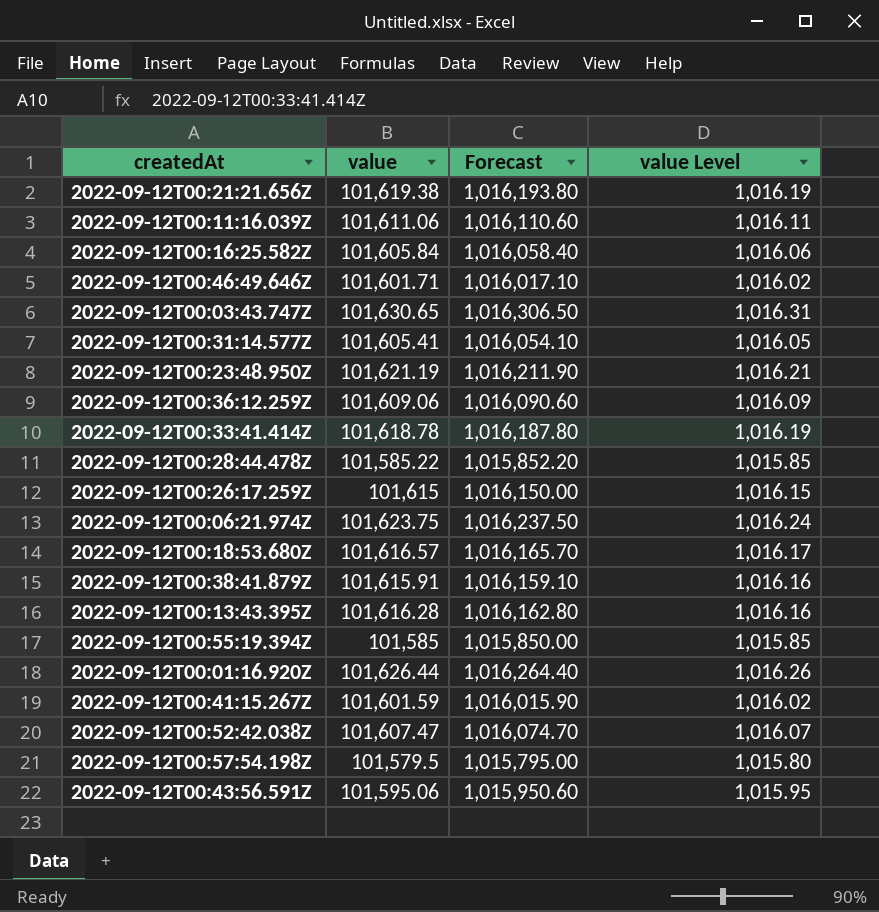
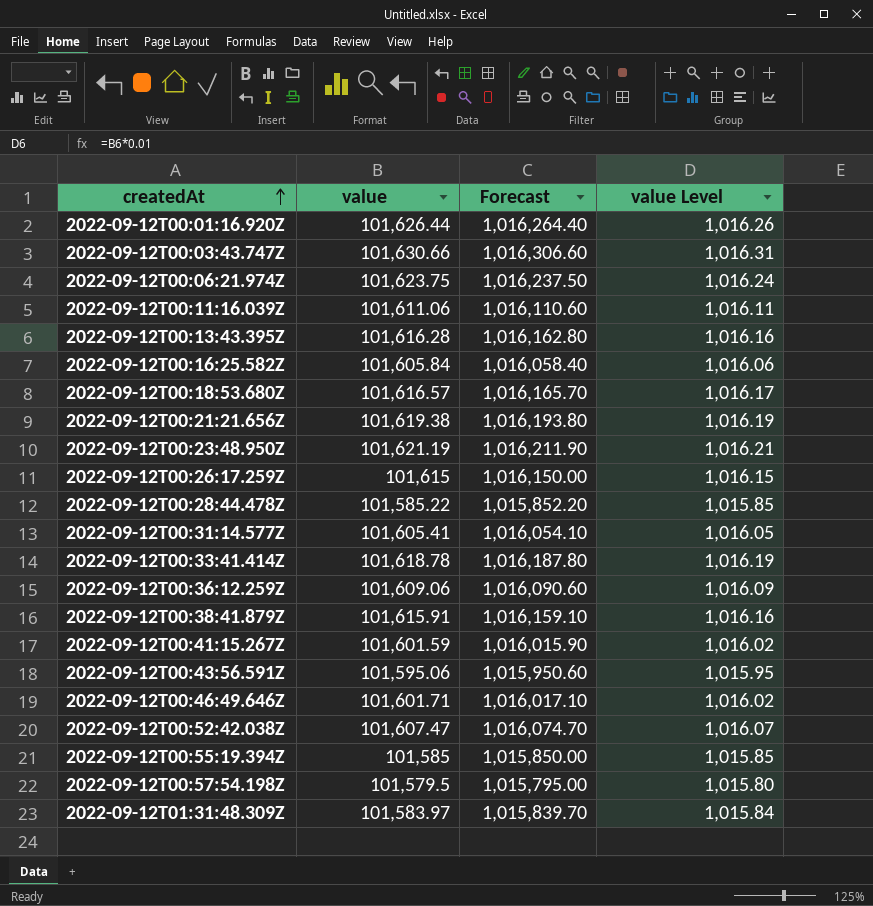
row order: none -> createdAt ascending
2022-09-12T00:03:43.747Z | value: 101,630.65 -> 101,630.66
2022-09-12T00:03:43.747Z | Forecast: 1,016,306.50 -> 1,016,306.60
row 2022-09-12T01:31:48.309Z: none -> 101,583.97 | 1,015,839.70 | 1,015.84

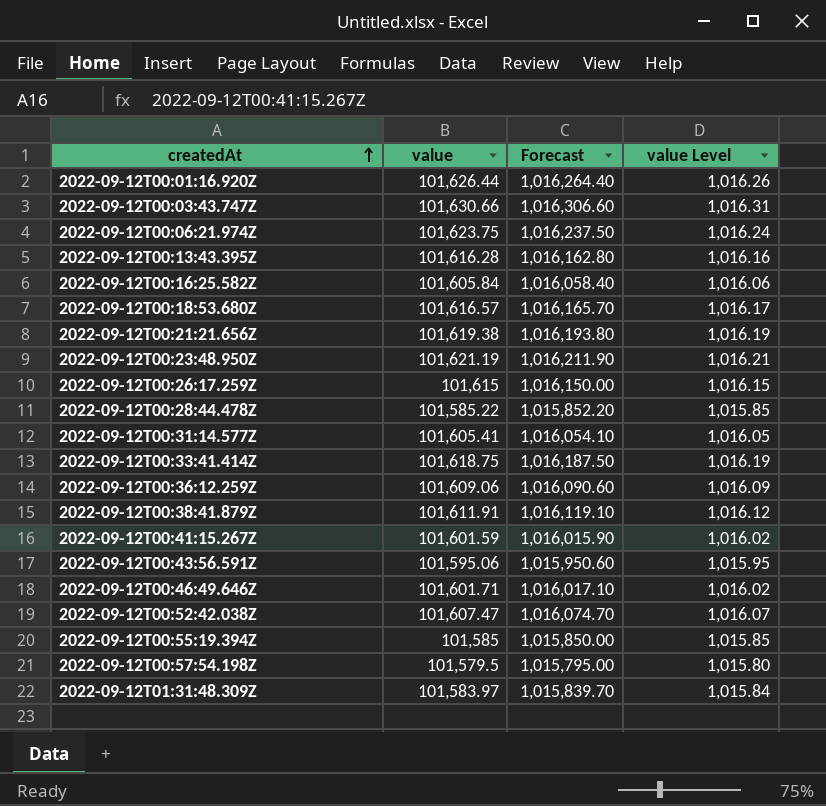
row 2022-09-12T00:11:16.039Z: 101,611.06 | 1,016,110.60 | 1,016.11 -> none
2022-09-12T00:33:41.414Z | value: 101,618.78 -> 101,618.75
2022-09-12T00:33:41.414Z | Forecast: 1,016,187.80 -> 1,016,187.50
2022-09-12T00:38:41.879Z | value: 101,615.91 -> 101,611.91
2022-09-12T00:38:41.879Z | Forecast: 1,016,159.10 -> 1,016,119.10
2022-09-12T00:38:41.879Z | value Level: 1,016.16 -> 1,016.12

